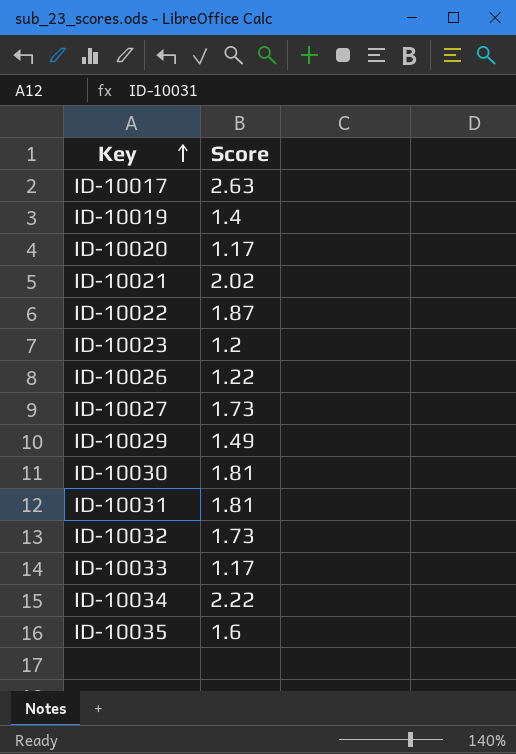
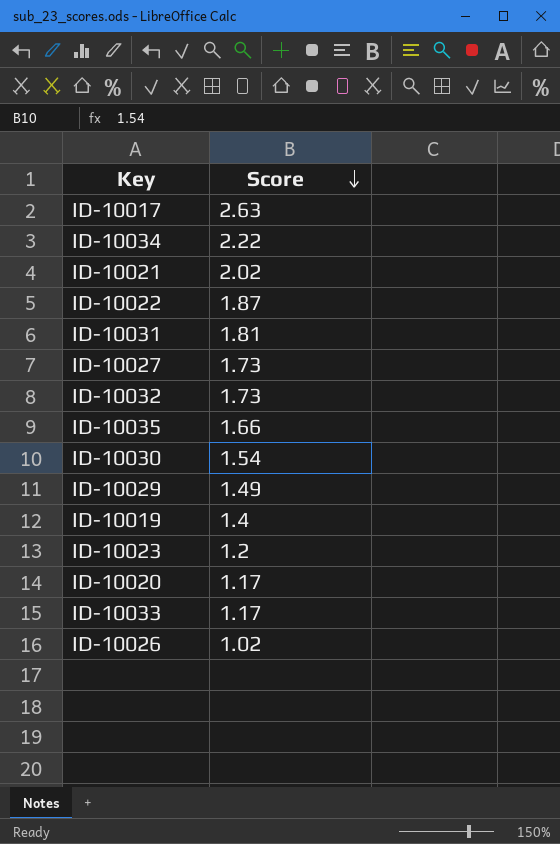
row order: Key ascending -> Score descending
ID-10035 | Score: 1.6 -> 1.66
ID-10030 | Score: 1.81 -> 1.54
ID-10026 | Score: 1.22 -> 1.02

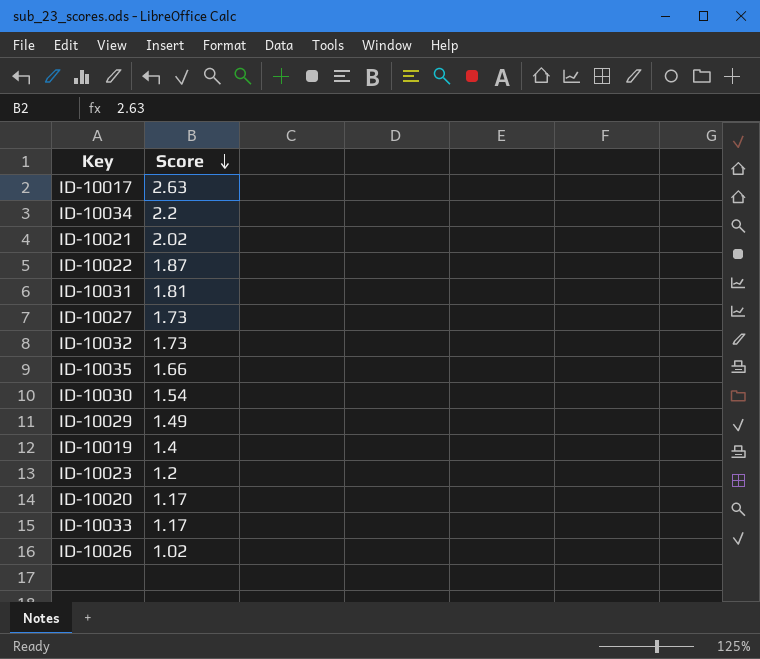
ID-10034 | Score: 2.22 -> 2.2

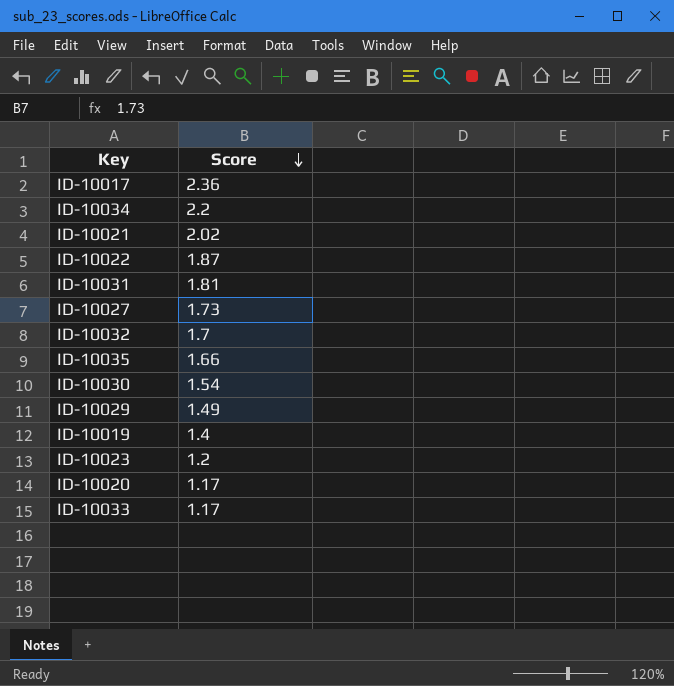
row ID-10026: 1.02 -> none
ID-10017 | Score: 2.63 -> 2.36
ID-10032 | Score: 1.73 -> 1.7

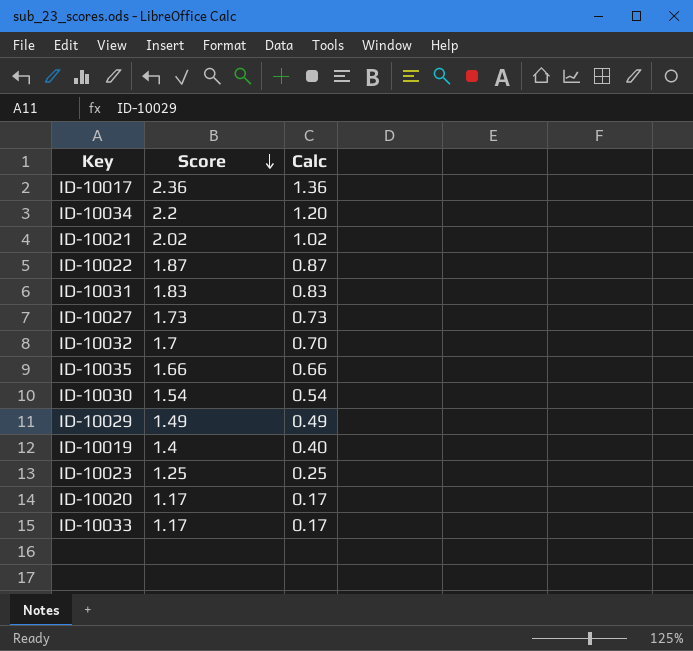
column Calc | formula: none -> [Score] - 1
ID-10031 | Score: 1.81 -> 1.83
ID-10023 | Score: 1.2 -> 1.25

